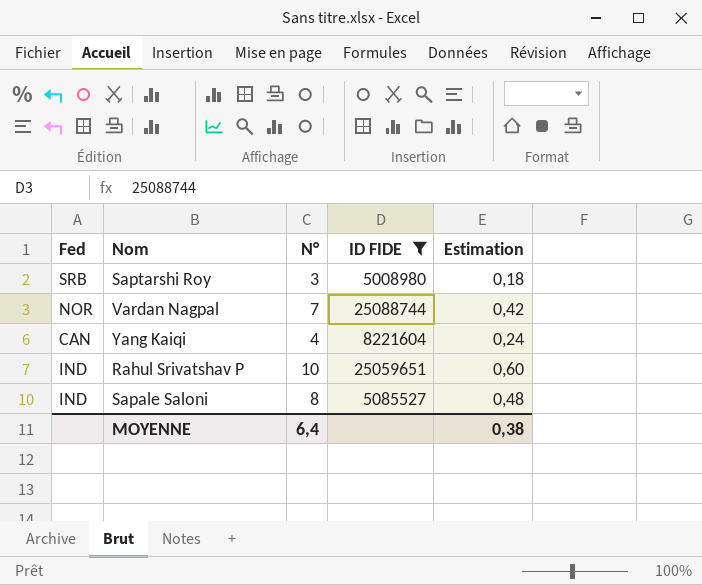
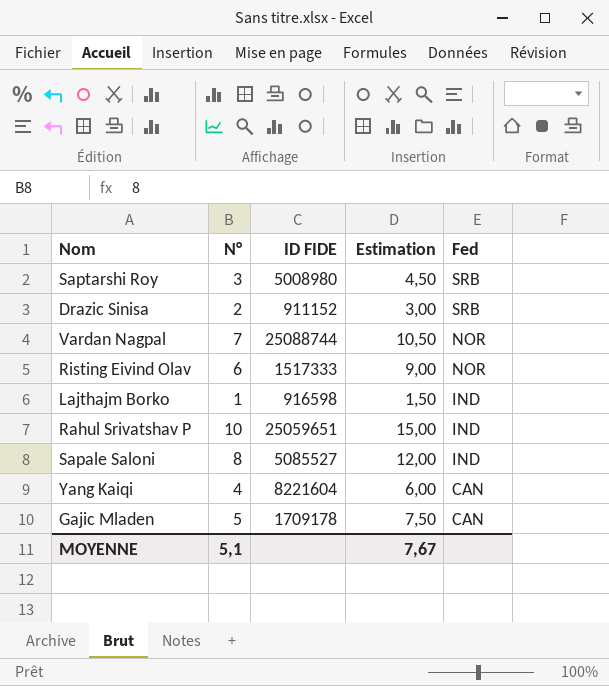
filter: ID FIDE >= 5008980 -> none
row order: none -> Fed descending
column Estimation | formula: [N°] * 0,06 -> [N°] * 1,5
column Fed | position: 1 -> 5
MOYENNE | N°: 6,4 -> 5,1
MOYENNE | Estimation: 0,38 -> 7,67

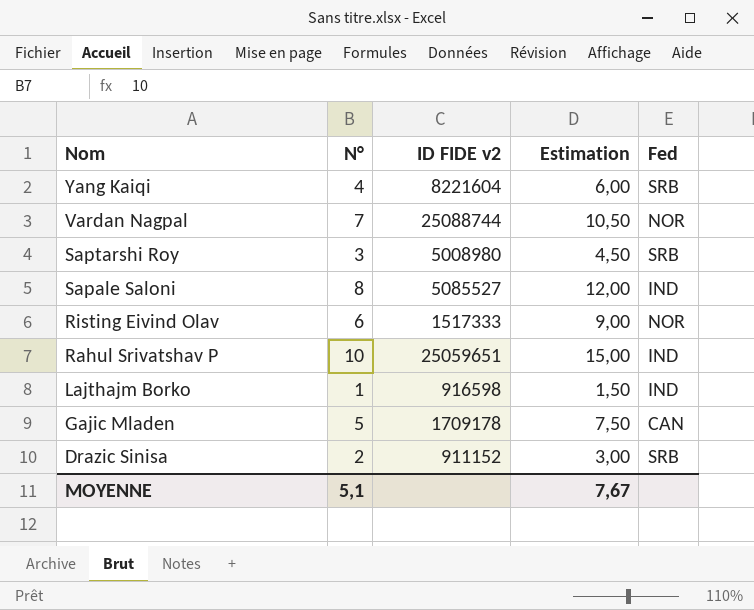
row order: Fed descending -> Nom descending
column name: ID FIDE -> ID FIDE v2
Yang Kaiqi | Fed: CAN -> SRB

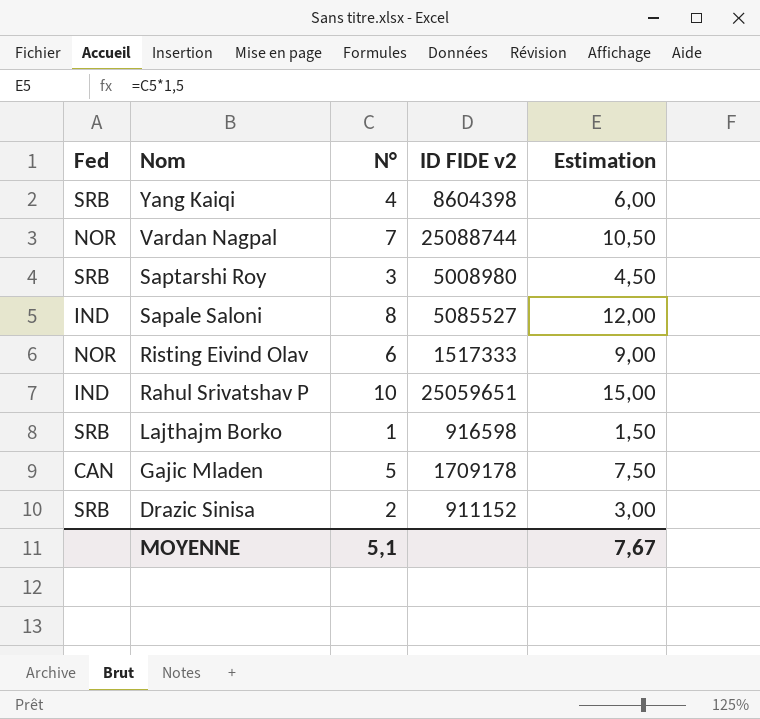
column Fed | position: 5 -> 1
Yang Kaiqi | ID FIDE v2: 8221604 -> 8604398
Lajthajm Borko | Fed: IND -> SRB

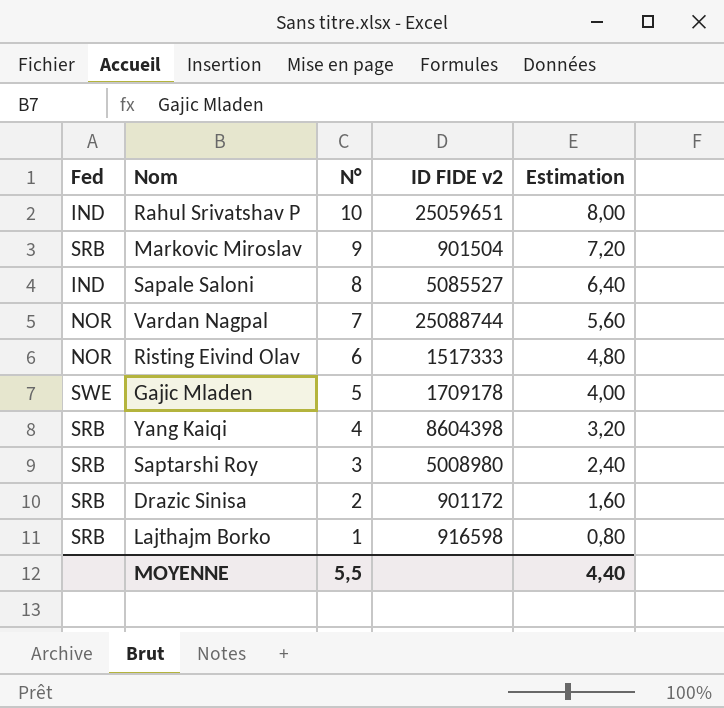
row order: Nom descending -> N° descending
column Estimation | formula: [N°] * 1,5 -> [N°] * 0,8
row Markovic Miroslav: none -> SRB | 9 | 901504 | 7,20
Gajic Mladen | Fed: CAN -> SWE
Drazic Sinisa | ID FIDE v2: 911152 -> 901172
MOYENNE | N°: 5,1 -> 5,5
MOYENNE | Estimation: 7,67 -> 4,40

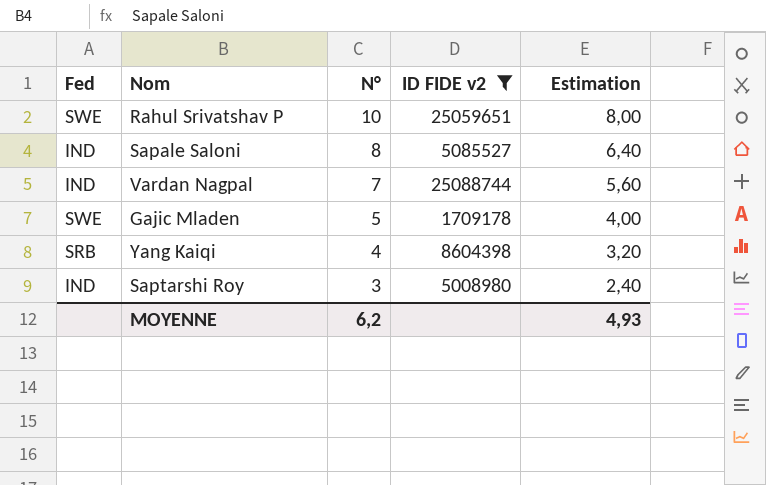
filter: none -> ID FIDE v2 >= 1709178
Rahul Srivatshav P | Fed: IND -> SWE
Vardan Nagpal | Fed: NOR -> IND
Saptarshi Roy | Fed: SRB -> IND
MOYENNE | N°: 5,5 -> 6,2
MOYENNE | Estimation: 4,40 -> 4,93

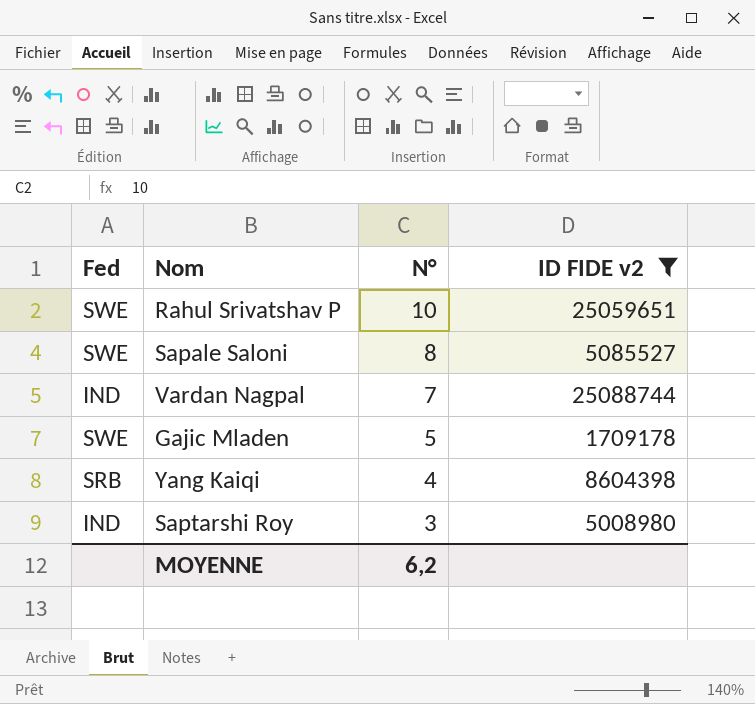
column Estimation | formula: [N°] * 0,8 -> none
Sapale Saloni | Fed: IND -> SWE

